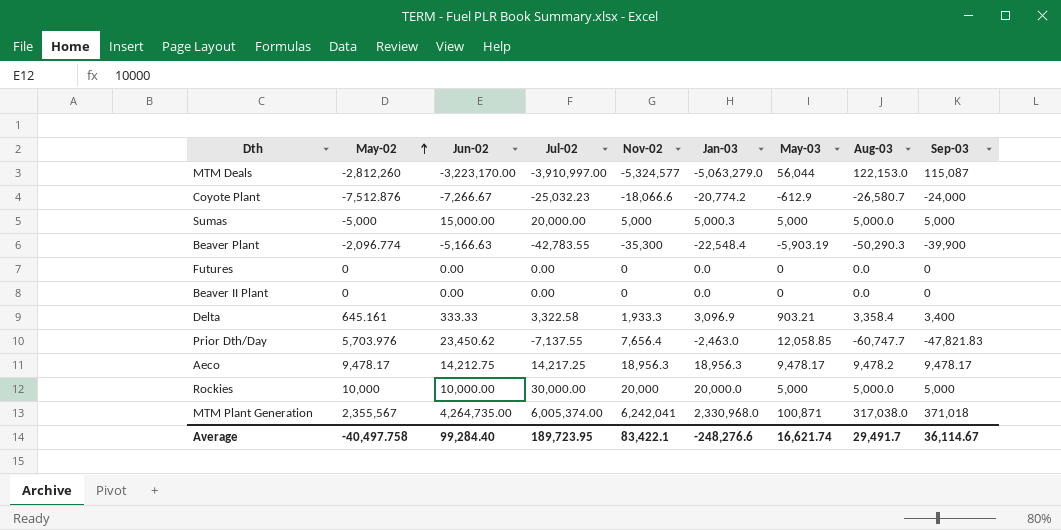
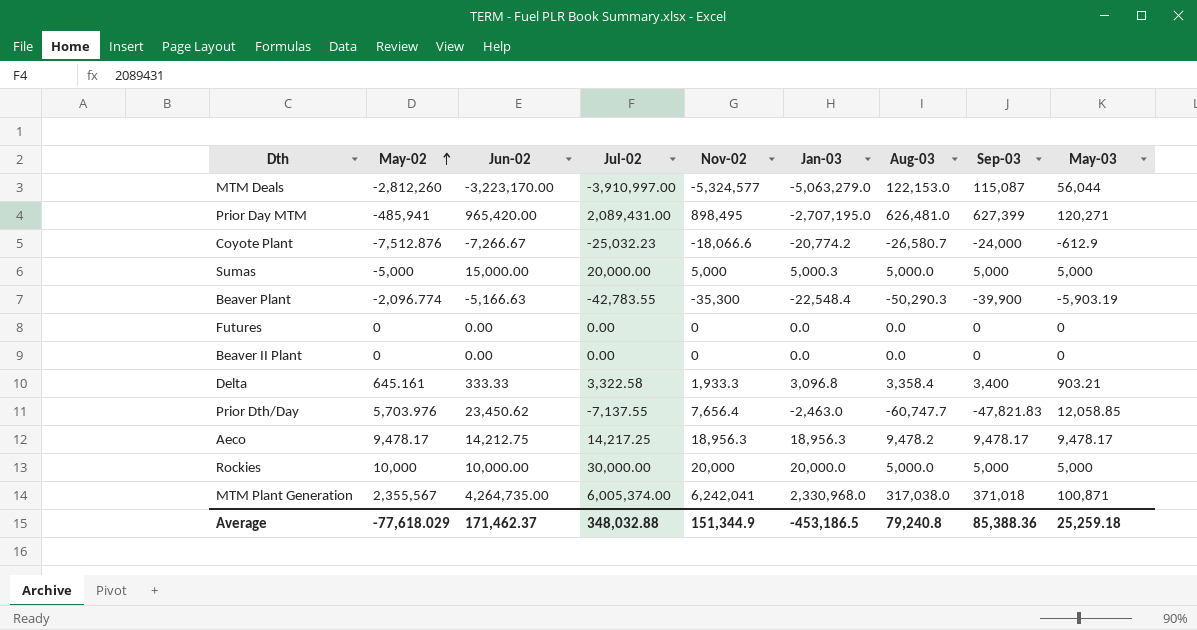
column May-03 | position: 7 -> 9
row Prior Day MTM: none -> -485,941 | 965,420.00 | 2,089,431.00 | 898,495 | -2,707,195.0 | 626,481.0 | 627,399 | 120,271
Delta | Jan-03: 3,096.9 -> 3,096.8
Average | May-02: -40,497.758 -> -77,618.029
Average | Jun-02: 99,284.40 -> 171,462.37
Average | Jul-02: 189,723.95 -> 348,032.88
Average | Nov-02: 83,422.1 -> 151,344.9
Average | Jan-03: -248,276.6 -> -453,186.5
Average | Aug-03: 29,491.7 -> 79,240.8
Average | Sep-03: 36,114.67 -> 85,388.36
Average | May-03: 16,621.74 -> 25,259.18

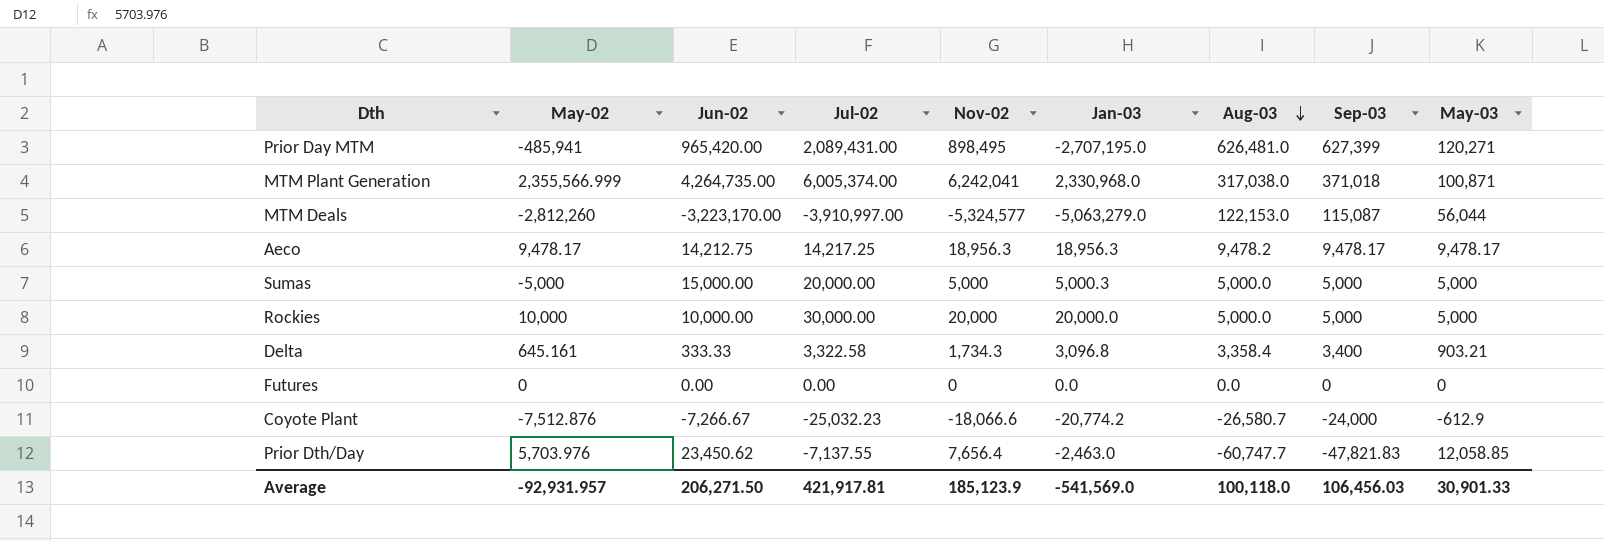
row order: May-02 ascending -> Aug-03 descending
row Beaver Plant: -2,096.774 | -5,166.63 | -42,783.55 | -35,300 | -22,548.4 | -50,290.3 | -39,900 | -5,903.19 -> none
row Beaver II Plant: 0 | 0.00 | 0.00 | 0 | 0.0 | 0.0 | 0 | 0 -> none
MTM Plant Generation | May-02: 2,355,567 -> 2,355,566.999
Delta | Nov-02: 1,933.3 -> 1,734.3
Average | May-02: -77,618.029 -> -92,931.957
Average | Jun-02: 171,462.37 -> 206,271.50
Average | Jul-02: 348,032.88 -> 421,917.81
Average | Nov-02: 151,344.9 -> 185,123.9
Average | Jan-03: -453,186.5 -> -541,569.0
Average | Aug-03: 79,240.8 -> 100,118.0
Average | Sep-03: 85,388.36 -> 106,456.03
Average | May-03: 25,259.18 -> 30,901.33

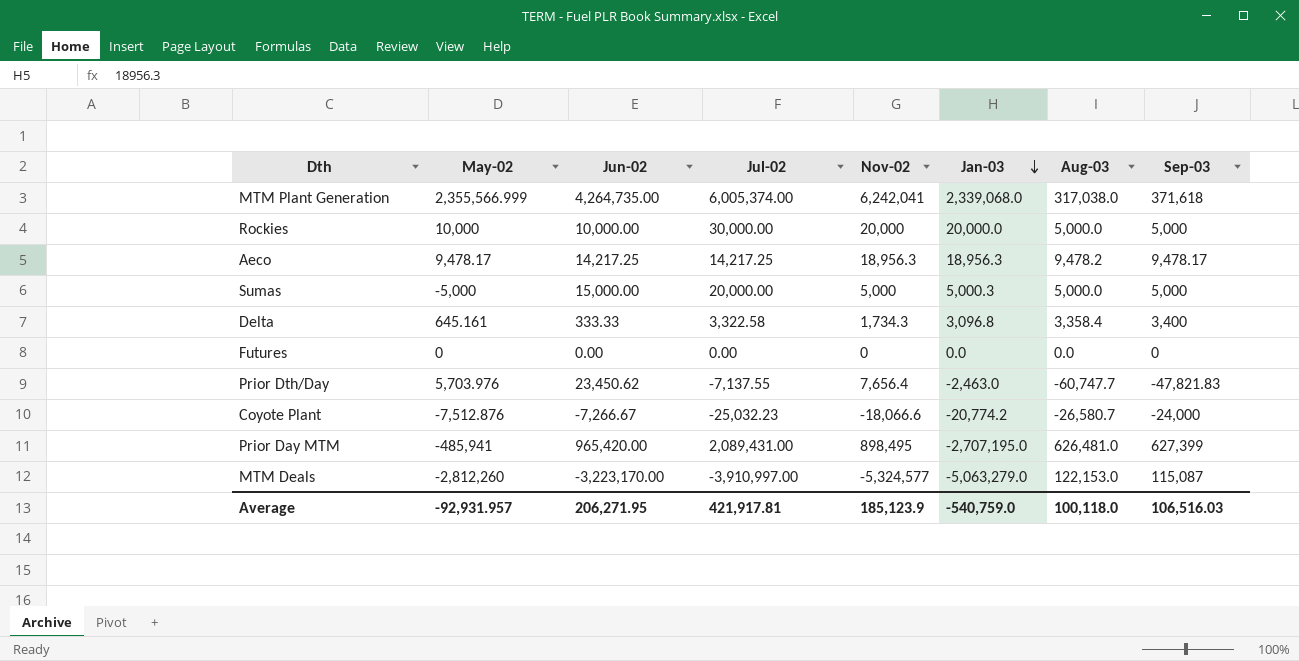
row order: Aug-03 descending -> Jan-03 descending
column May-03 | position: 9 -> none
MTM Plant Generation | Jan-03: 2,330,968.0 -> 2,339,068.0
MTM Plant Generation | Sep-03: 371,018 -> 371,618
Aeco | Jun-02: 14,212.75 -> 14,217.25
Average | Jun-02: 206,271.50 -> 206,271.95
Average | Jan-03: -541,569.0 -> -540,759.0
Average | Sep-03: 106,456.03 -> 106,516.03

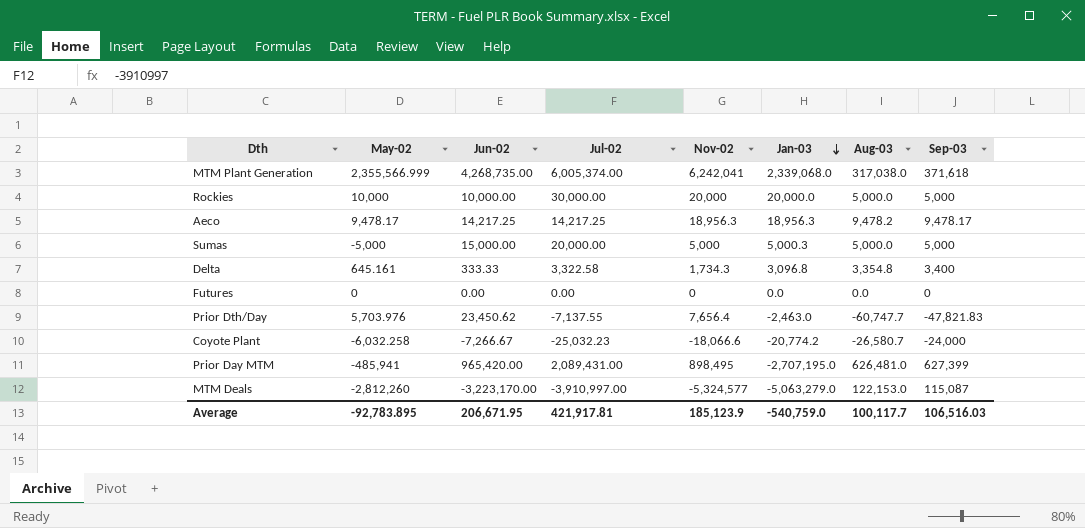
MTM Plant Generation | Jun-02: 4,264,735.00 -> 4,268,735.00
Delta | Aug-03: 3,358.4 -> 3,354.8
Coyote Plant | May-02: -7,512.876 -> -6,032.258
Average | May-02: -92,931.957 -> -92,783.895
Average | Jun-02: 206,271.95 -> 206,671.95
Average | Aug-03: 100,118.0 -> 100,117.7

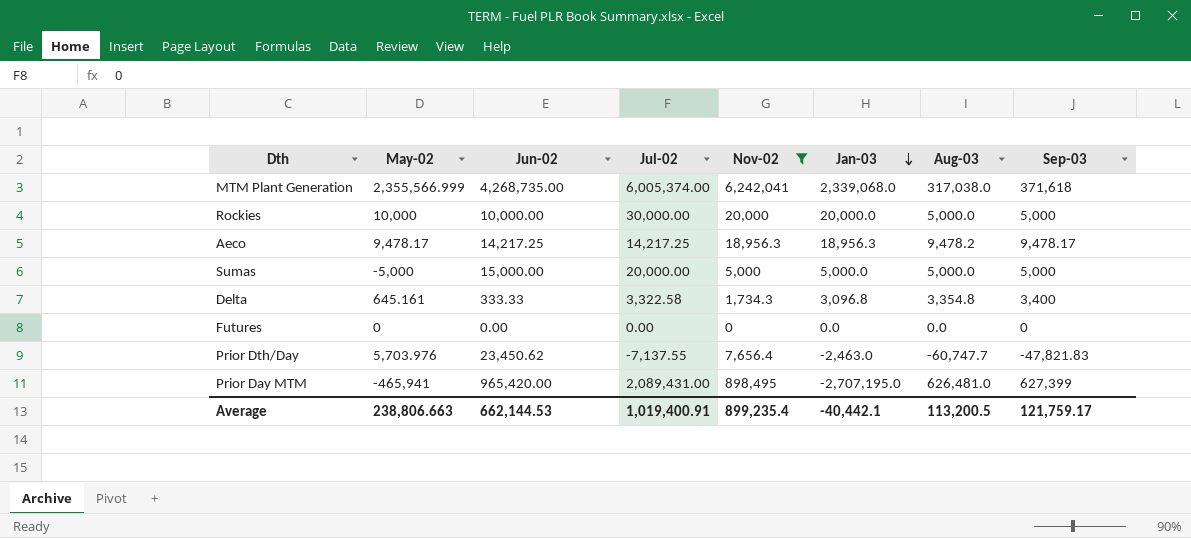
filter: none -> Nov-02 >= 0
Sumas | Jan-03: 5,000.3 -> 5,000.0
Prior Day MTM | May-02: -485,941 -> -465,941
Average | May-02: -92,783.895 -> 238,806.663
Average | Jun-02: 206,671.95 -> 662,144.53
Average | Jul-02: 421,917.81 -> 1,019,400.91
Average | Nov-02: 185,123.9 -> 899,235.4
Average | Jan-03: -540,759.0 -> -40,442.1
Average | Aug-03: 100,117.7 -> 113,200.5
Average | Sep-03: 106,516.03 -> 121,759.17

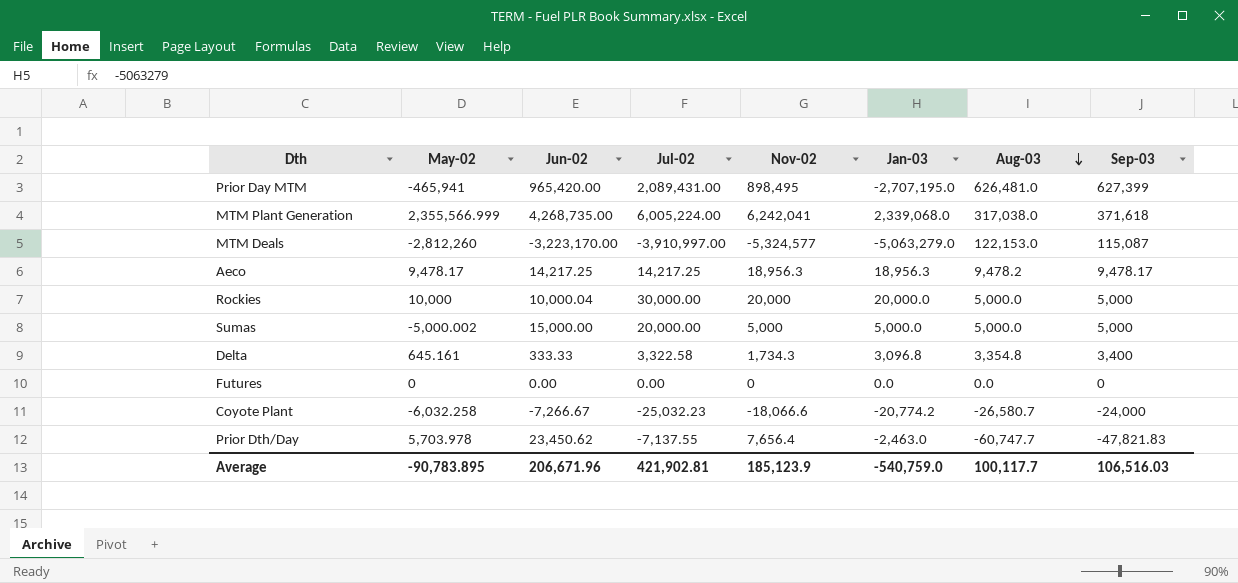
filter: Nov-02 >= 0 -> none
row order: Jan-03 descending -> Aug-03 descending
MTM Plant Generation | Jul-02: 6,005,374.00 -> 6,005,224.00
Rockies | Jun-02: 10,000.00 -> 10,000.04
Sumas | May-02: -5,000 -> -5,000.002
Prior Dth/Day | May-02: 5,703.976 -> 5,703.978
Average | May-02: 238,806.663 -> -90,783.895
Average | Jun-02: 662,144.53 -> 206,671.96
Average | Jul-02: 1,019,400.91 -> 421,902.81
Average | Nov-02: 899,235.4 -> 185,123.9
Average | Jan-03: -40,442.1 -> -540,759.0
Average | Aug-03: 113,200.5 -> 100,117.7
Average | Sep-03: 121,759.17 -> 106,516.03

